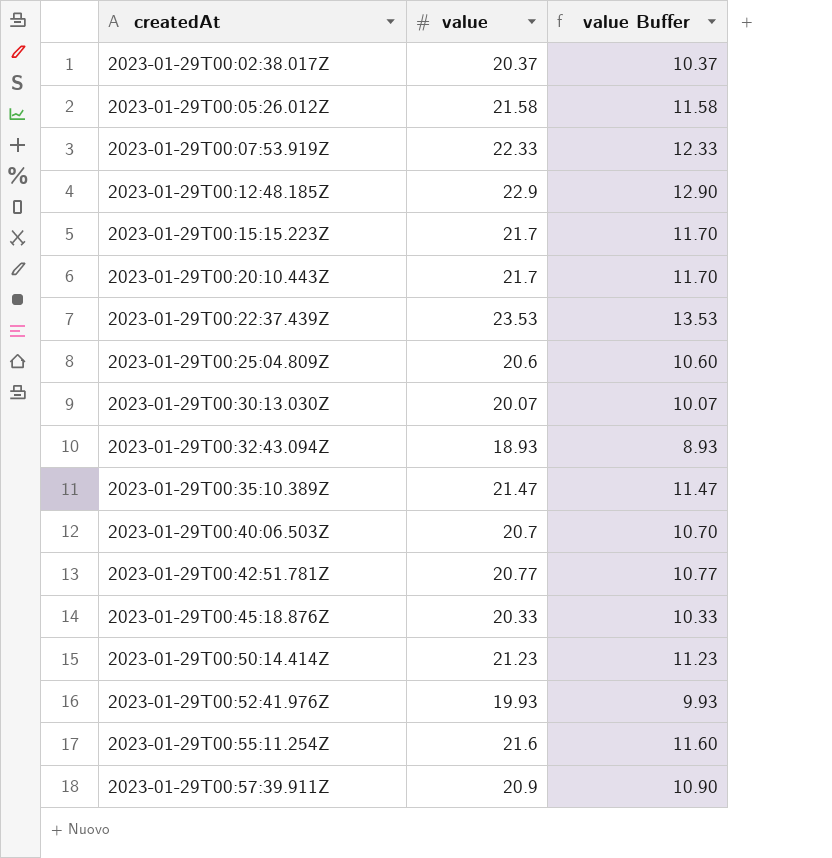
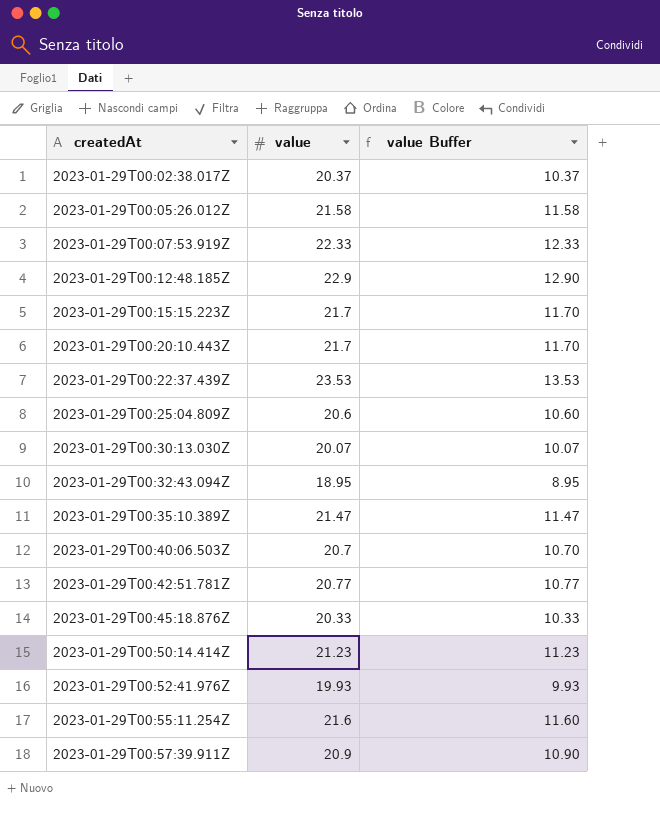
2023-01-29T00:32:43.094Z | value: 18.93 -> 18.95
2023-01-29T00:32:43.094Z | value Buffer: 8.93 -> 8.95

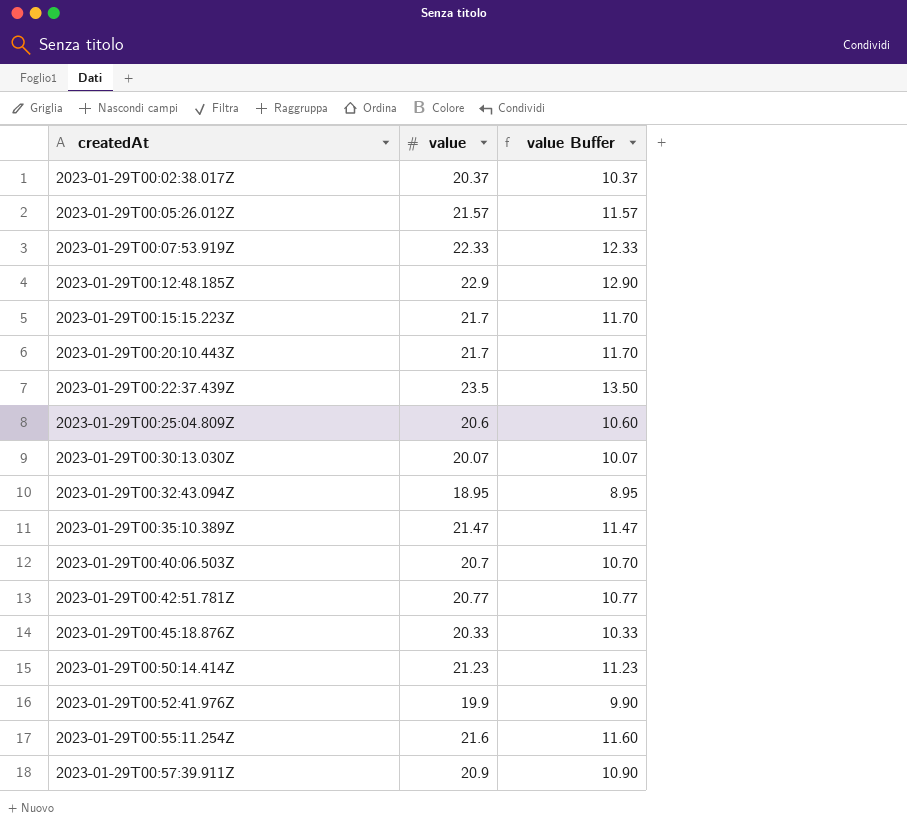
2023-01-29T00:05:26.012Z | value: 21.58 -> 21.57
2023-01-29T00:05:26.012Z | value Buffer: 11.58 -> 11.57
2023-01-29T00:22:37.439Z | value: 23.53 -> 23.5
2023-01-29T00:22:37.439Z | value Buffer: 13.53 -> 13.50
2023-01-29T00:52:41.976Z | value: 19.93 -> 19.9
2023-01-29T00:52:41.976Z | value Buffer: 9.93 -> 9.90

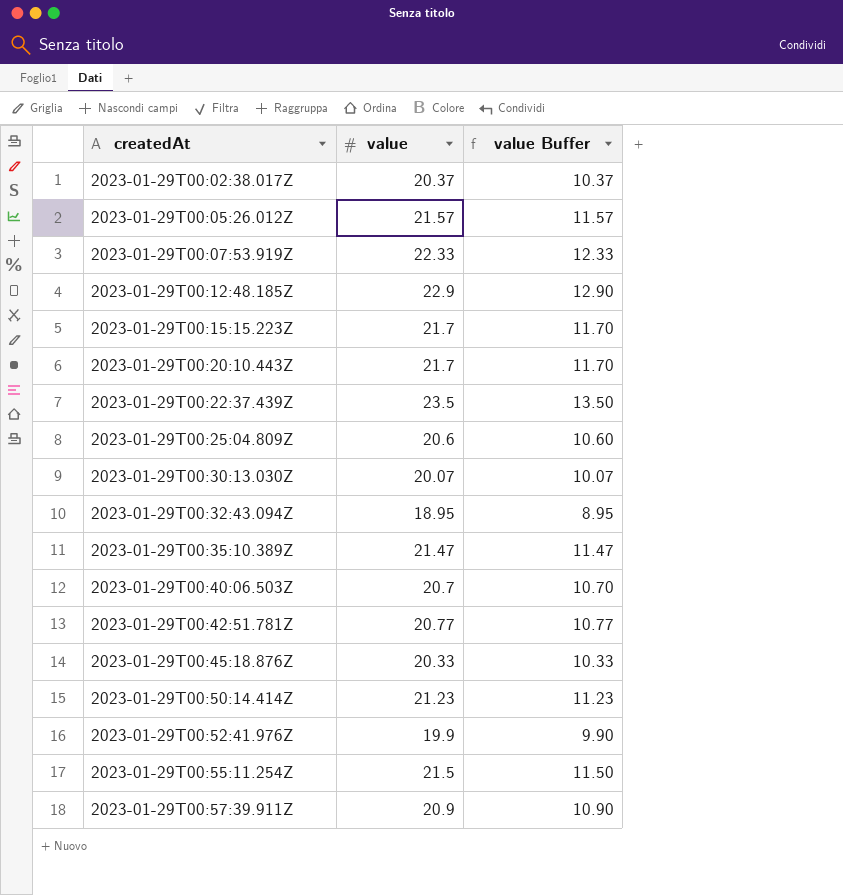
2023-01-29T00:55:11.254Z | value: 21.6 -> 21.5
2023-01-29T00:55:11.254Z | value Buffer: 11.60 -> 11.50

